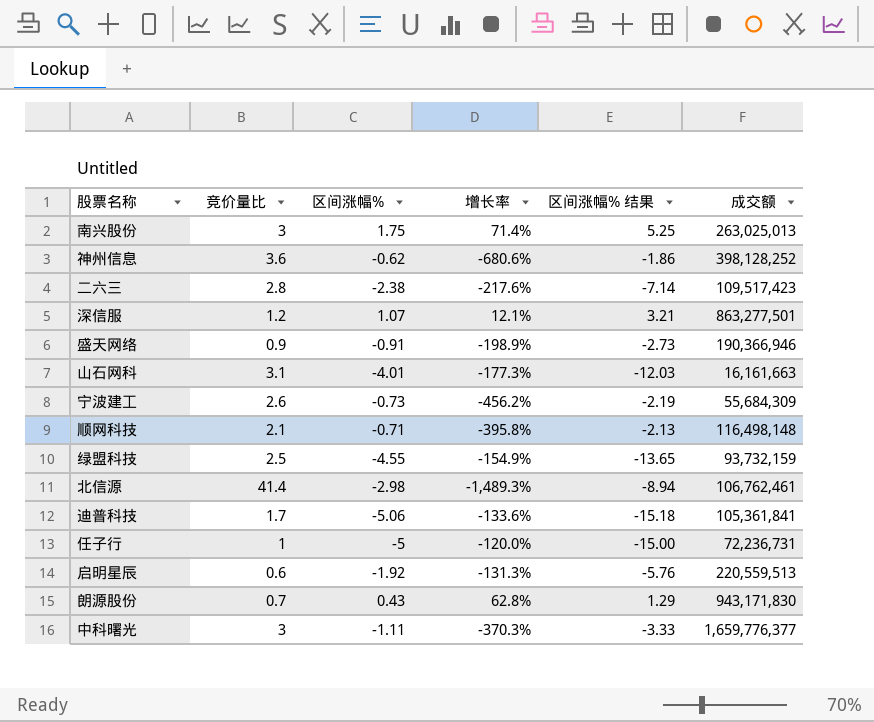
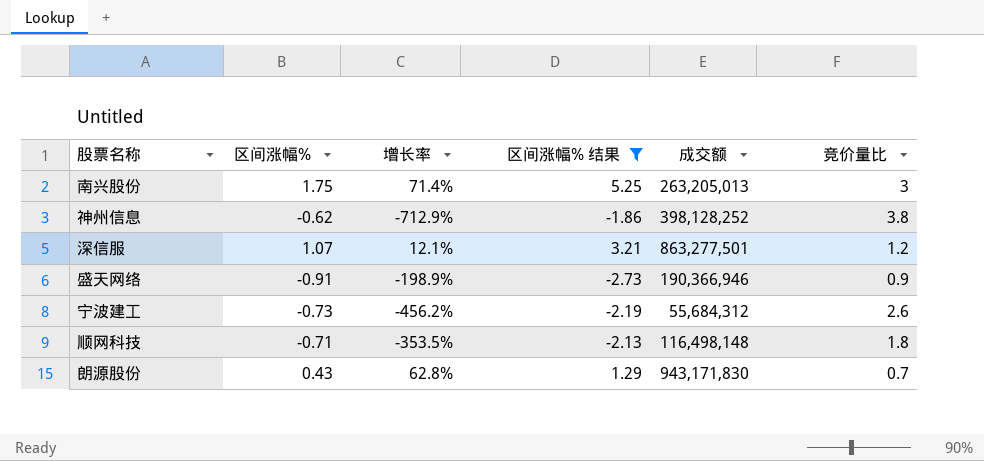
filter: none -> 区间涨幅% 结果 >= -2.73
column 竞价量比 | position: 2 -> 6
南兴股份 | 成交额: 263,025,013 -> 263,205,013
神州信息 | 增长率: -680.6% -> -712.9%
神州信息 | 竞价量比: 3.6 -> 3.8
宁波建工 | 成交额: 55,684,309 -> 55,684,312
顺网科技 | 增长率: -395.8% -> -353.5%
顺网科技 | 竞价量比: 2.1 -> 1.8

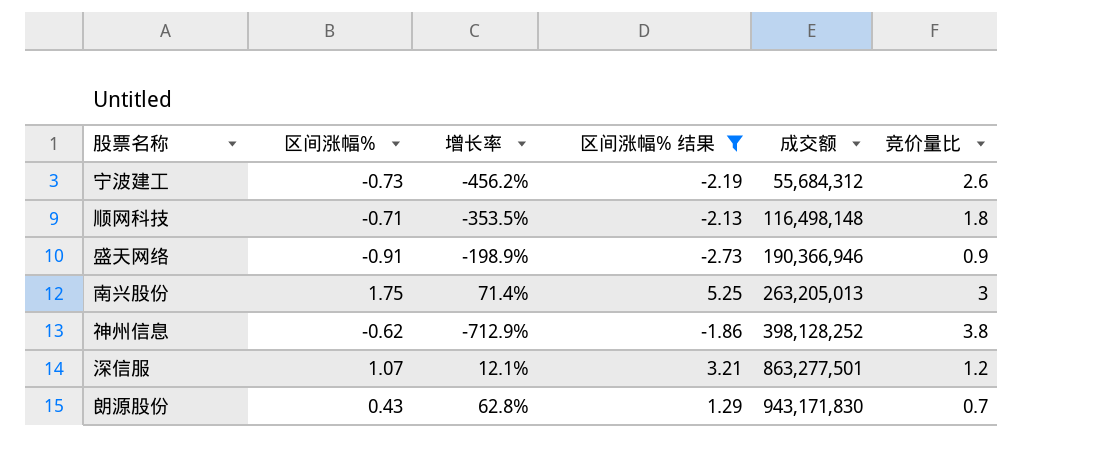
row order: none -> 成交额 ascending

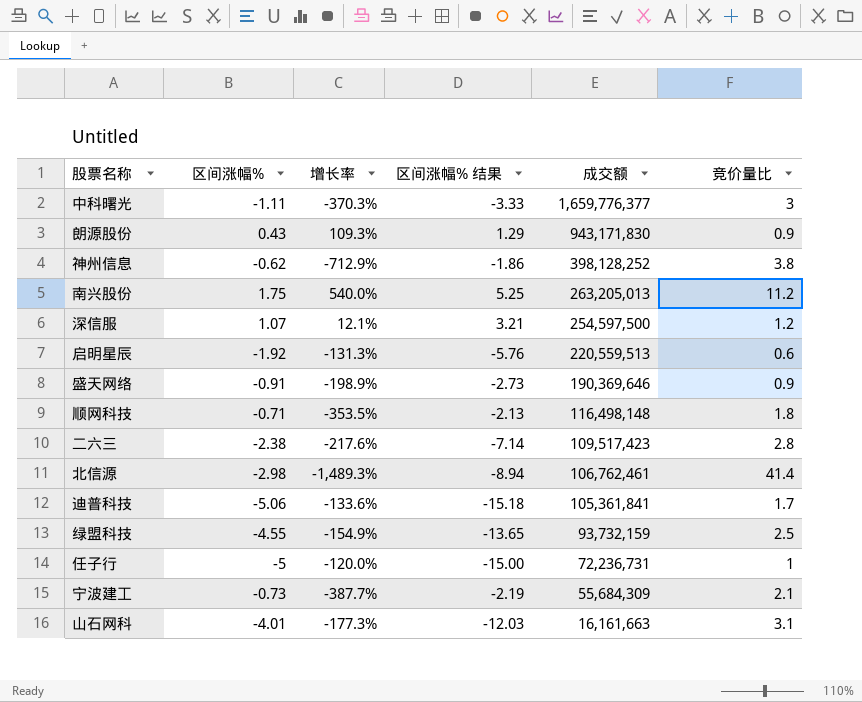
filter: 区间涨幅% 结果 >= -2.73 -> none
row order: 成交额 ascending -> 成交额 descending
朗源股份 | 增长率: 62.8% -> 109.3%
朗源股份 | 竞价量比: 0.7 -> 0.9
南兴股份 | 增长率: 71.4% -> 540.0%
南兴股份 | 竞价量比: 3 -> 11.2
深信服 | 成交额: 863,277,501 -> 254,597,500
盛天网络 | 成交额: 190,366,946 -> 190,369,646
宁波建工 | 增长率: -456.2% -> -387.7%
宁波建工 | 成交额: 55,684,312 -> 55,684,309
宁波建工 | 竞价量比: 2.6 -> 2.1

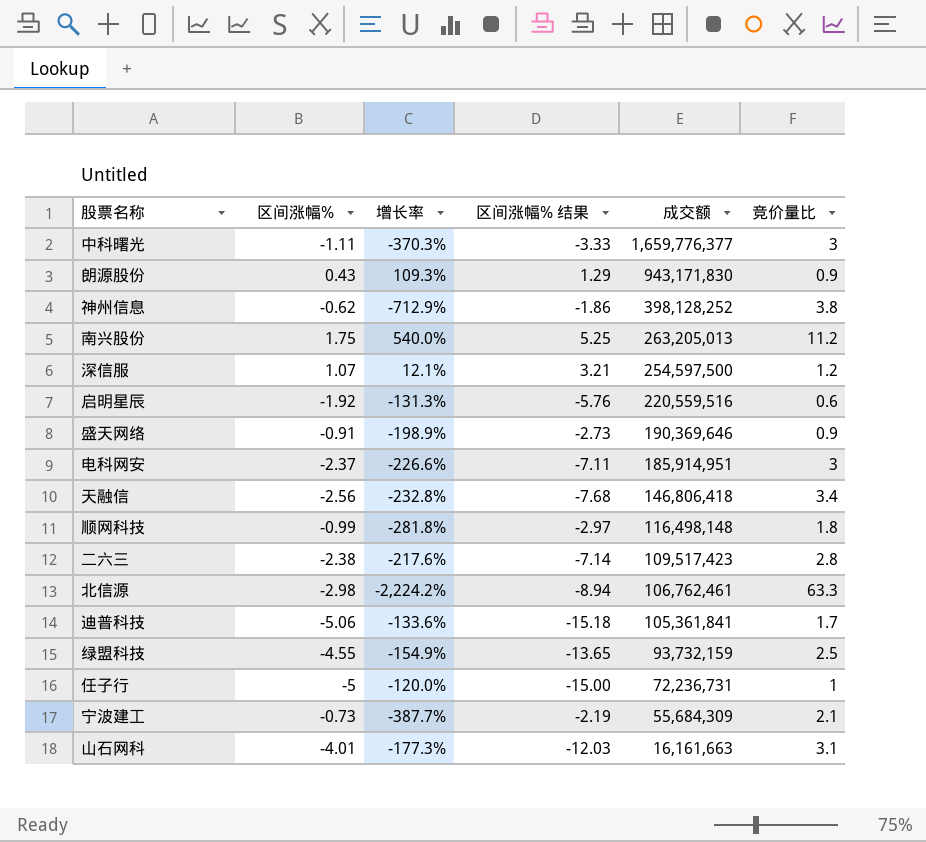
启明星辰 | 成交额: 220,559,513 -> 220,559,516
row 电科网安: none -> -2.37 | -226.6% | -7.11 | 185,914,951 | 3
row 天融信: none -> -2.56 | -232.8% | -7.68 | 146,806,418 | 3.4
顺网科技 | 区间涨幅%: -0.71 -> -0.99
顺网科技 | 增长率: -353.5% -> -281.8%
顺网科技 | 区间涨幅% 结果: -2.13 -> -2.97
北信源 | 增长率: -1,489.3% -> -2,224.2%
北信源 | 竞价量比: 41.4 -> 63.3

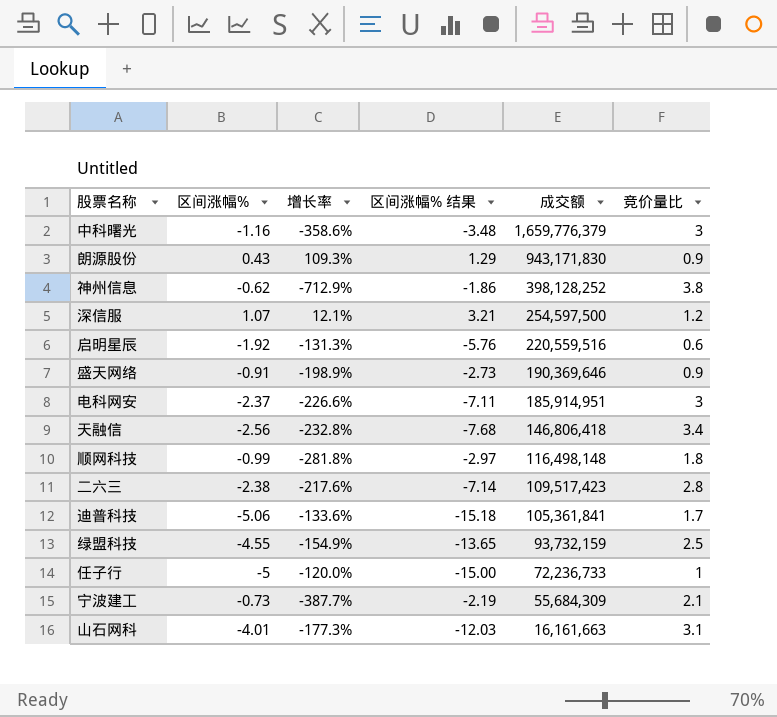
row 南兴股份: 1.75 | 540.0% | 5.25 | 263,205,013 | 11.2 -> none
row 北信源: -2.98 | -2,224.2% | -8.94 | 106,762,461 | 63.3 -> none
中科曙光 | 区间涨幅%: -1.11 -> -1.16
中科曙光 | 增长率: -370.3% -> -358.6%
中科曙光 | 区间涨幅% 结果: -3.33 -> -3.48
中科曙光 | 成交额: 1,659,776,377 -> 1,659,776,379
任子行 | 成交额: 72,236,731 -> 72,236,733

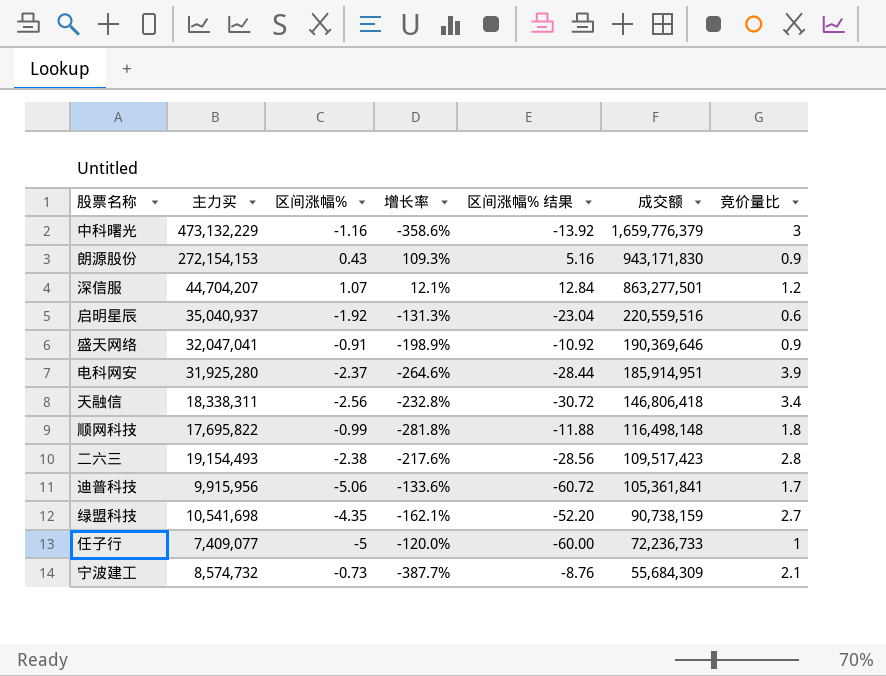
column 主力买 | position: none -> 2
column 区间涨幅% 结果 | formula: [区间涨幅%] * 3 -> [区间涨幅%] * 12
row 神州信息: -0.62 | -712.9% | -1.86 | 398,128,252 | 3.8 -> none
row 山石网科: -4.01 | -177.3% | -12.03 | 16,161,663 | 3.1 -> none
深信服 | 成交额: 254,597,500 -> 863,277,501
电科网安 | 增长率: -226.6% -> -264.6%
电科网安 | 竞价量比: 3 -> 3.9
绿盟科技 | 区间涨幅%: -4.55 -> -4.35
绿盟科技 | 增长率: -154.9% -> -162.1%
绿盟科技 | 成交额: 93,732,159 -> 90,738,159
绿盟科技 | 竞价量比: 2.5 -> 2.7

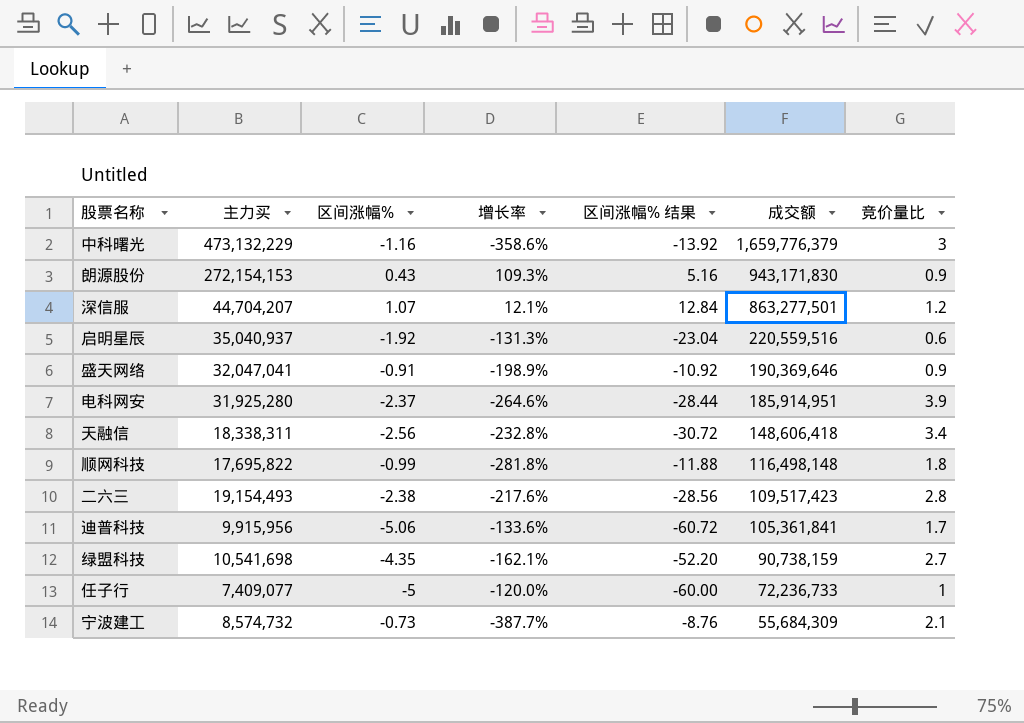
天融信 | 成交额: 146,806,418 -> 148,606,418

